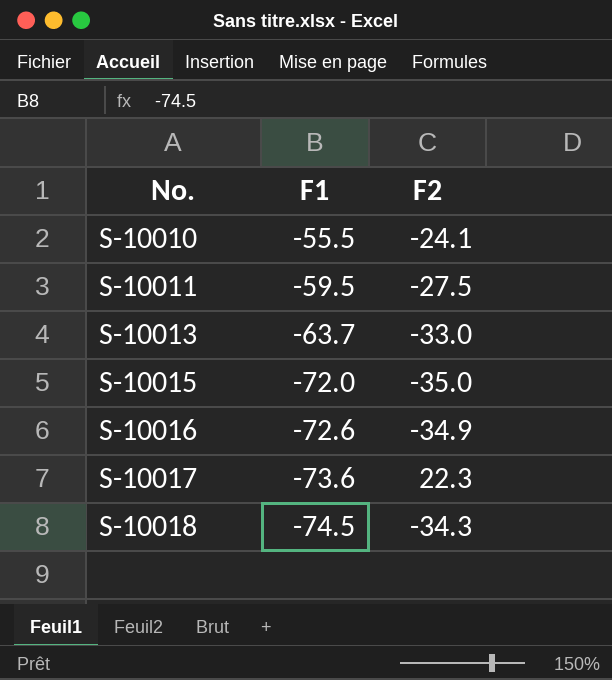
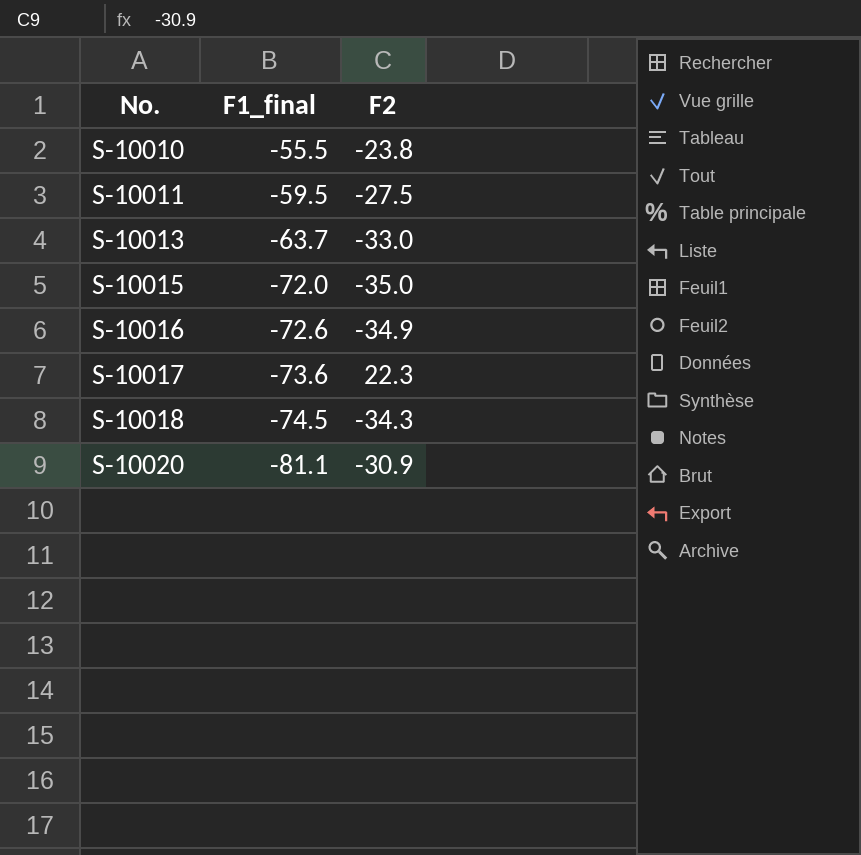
column name: F1 -> F1_final
S-10010 | F2: -24.1 -> -23.8
row S-10020: none -> -81.1 | -30.9

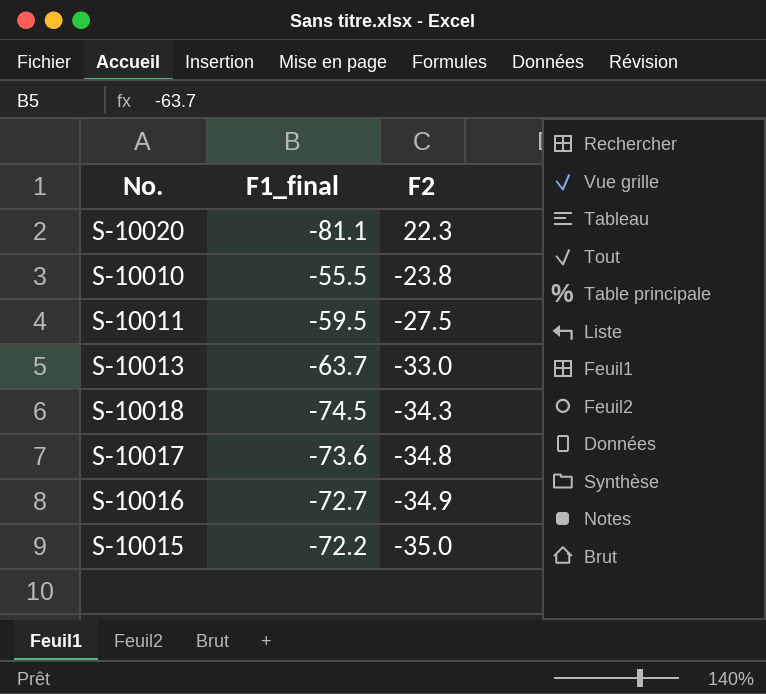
row order: No. ascending -> F2 descending
S-10020 | F2: -30.9 -> 22.3
S-10017 | F2: 22.3 -> -34.8
S-10016 | F1_final: -72.6 -> -72.7
S-10015 | F1_final: -72.0 -> -72.2

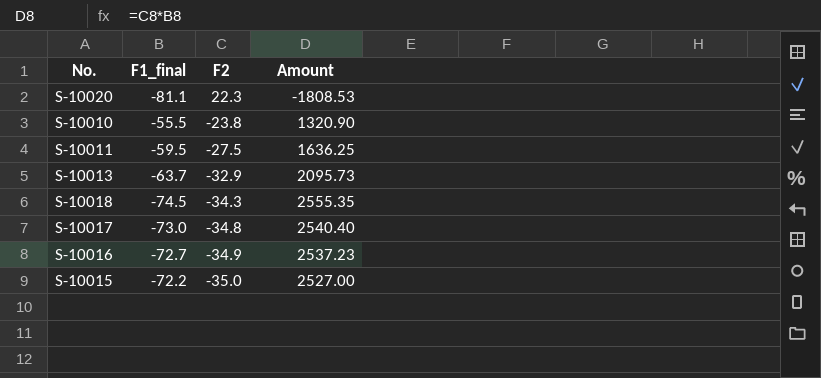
column Amount | formula: none -> [F1_final] * [F2]
S-10013 | F2: -33.0 -> -32.9
S-10017 | F1_final: -73.6 -> -73.0

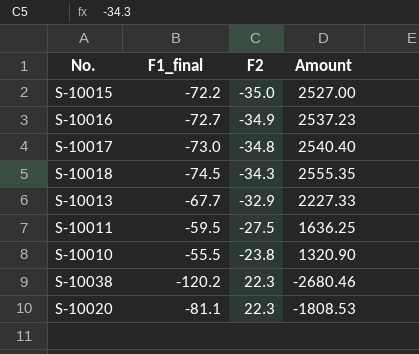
row order: F2 descending -> F2 ascending
S-10013 | F1_final: -63.7 -> -67.7
S-10013 | Amount: 2095.73 -> 2227.33
row S-10038: none -> -120.2 | 22.3 | -2680.46

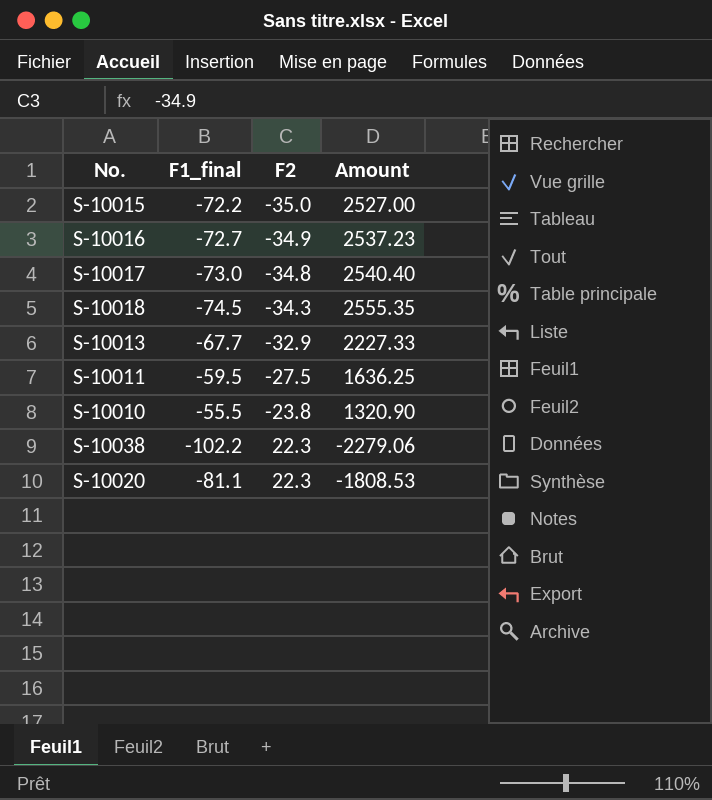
S-10038 | F1_final: -120.2 -> -102.2
S-10038 | Amount: -2680.46 -> -2279.06

